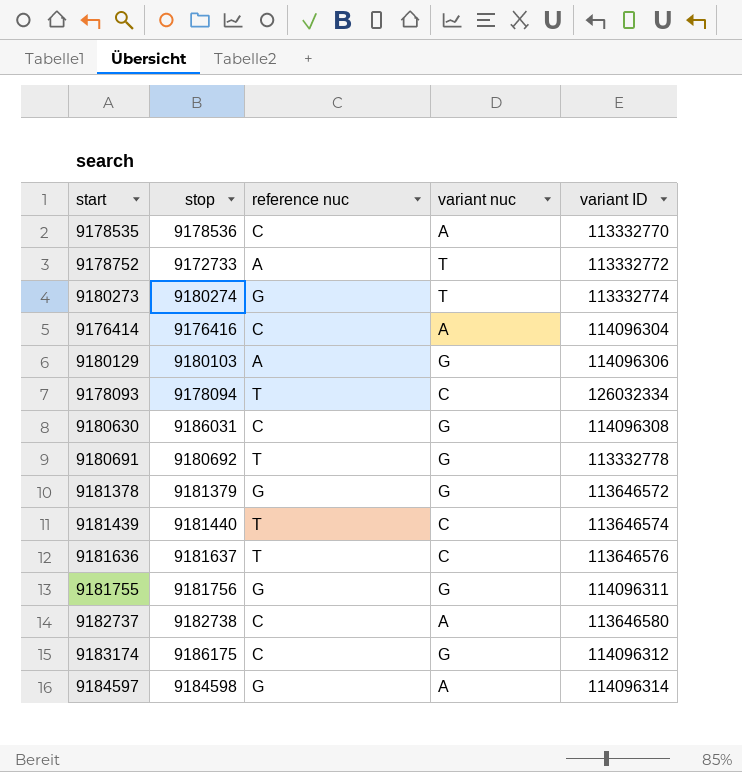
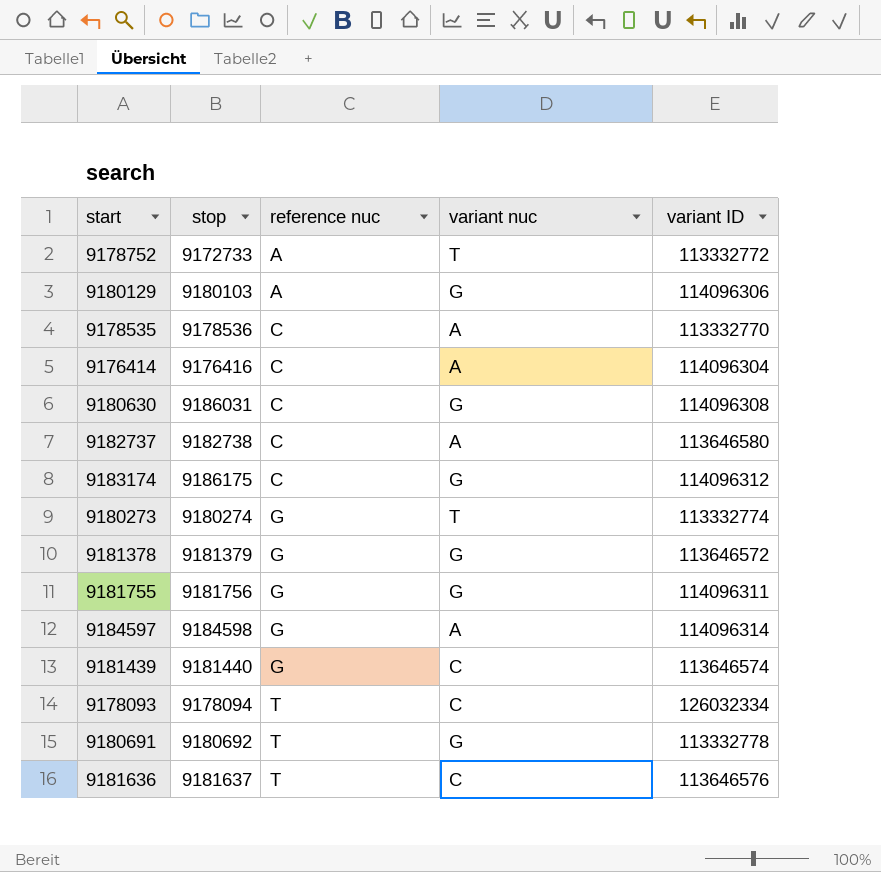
row order: none -> reference nuc ascending
9181439 | reference nuc: T -> G

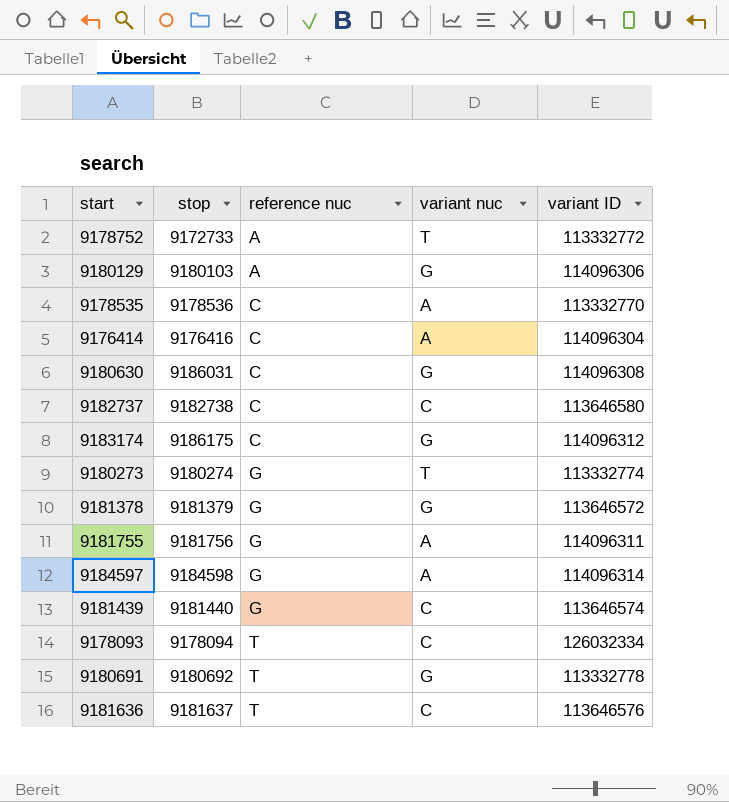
9182737 | variant nuc: A -> C
9181755 | variant nuc: G -> A

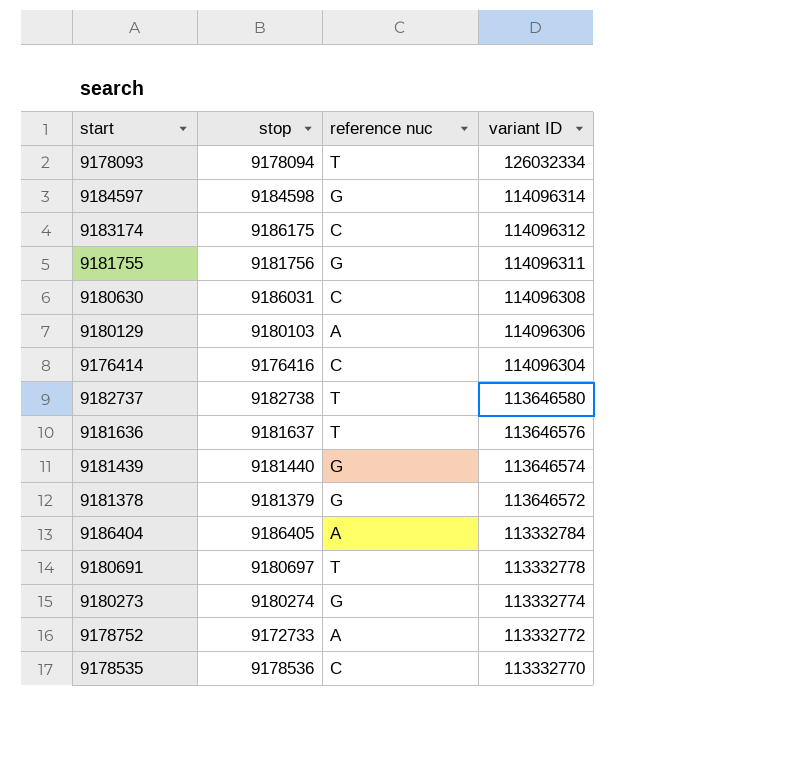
row order: reference nuc ascending -> variant ID descending
column variant nuc | position: 4 -> none
9182737 | reference nuc: C -> T
row 9186404: none -> 9186405 | A | 113332784
9180691 | stop: 9180692 -> 9180697

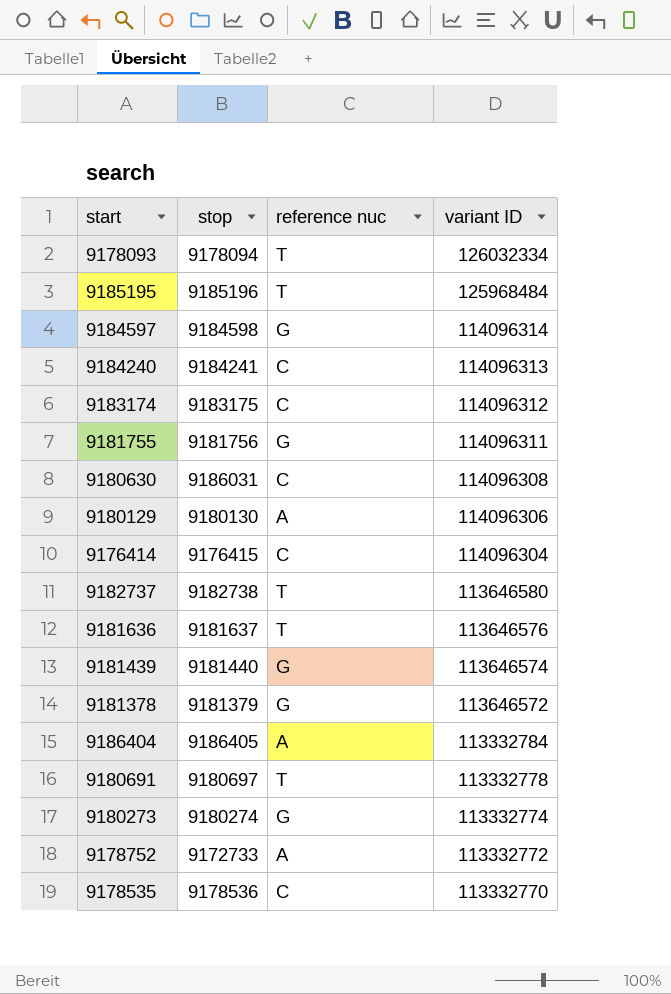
row 9185195: none -> 9185196 | T | 125968484
row 9184240: none -> 9184241 | C | 114096313
9183174 | stop: 9186175 -> 9183175
9180129 | stop: 9180103 -> 9180130
9176414 | stop: 9176416 -> 9176415

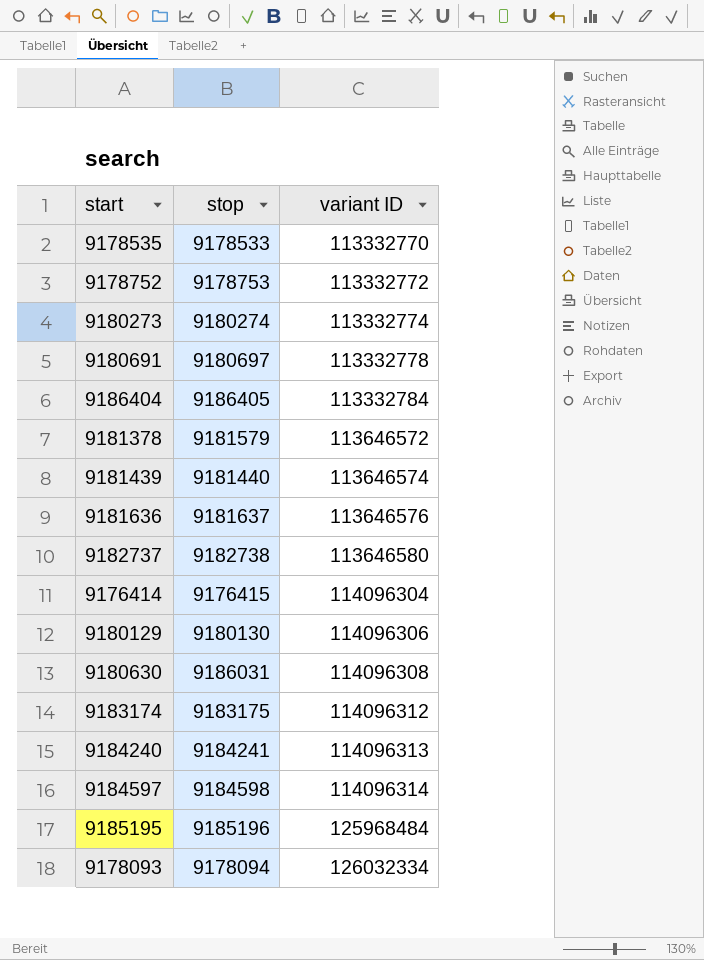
row order: variant ID descending -> variant ID ascending
column reference nuc | position: 3 -> none
row 9181755: 9181756 | G | 114096311 -> none
9178535 | stop: 9178536 -> 9178533
9178752 | stop: 9172733 -> 9178753
9181378 | stop: 9181379 -> 9181579

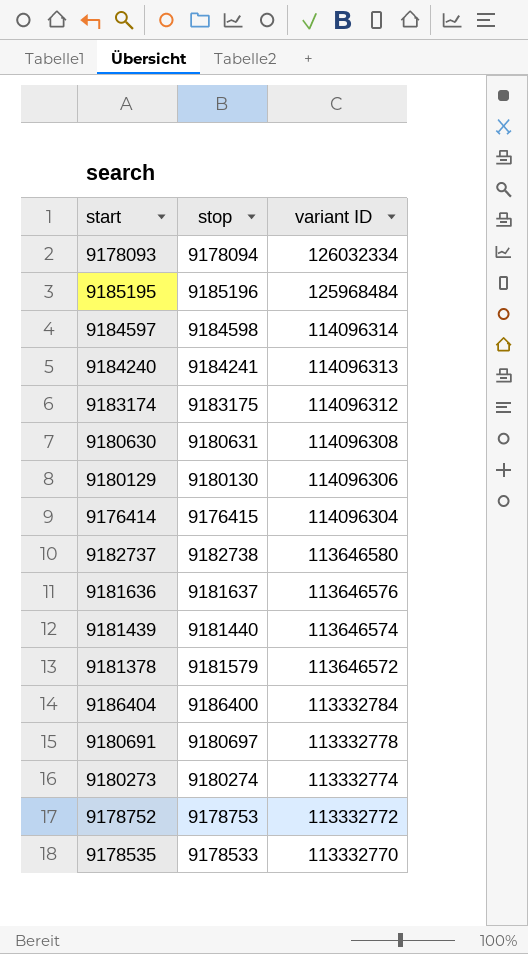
row order: variant ID ascending -> variant ID descending
9180630 | stop: 9186031 -> 9180631
9186404 | stop: 9186405 -> 9186400

